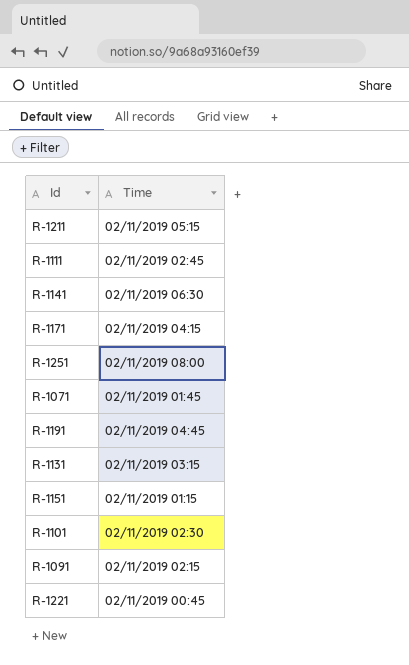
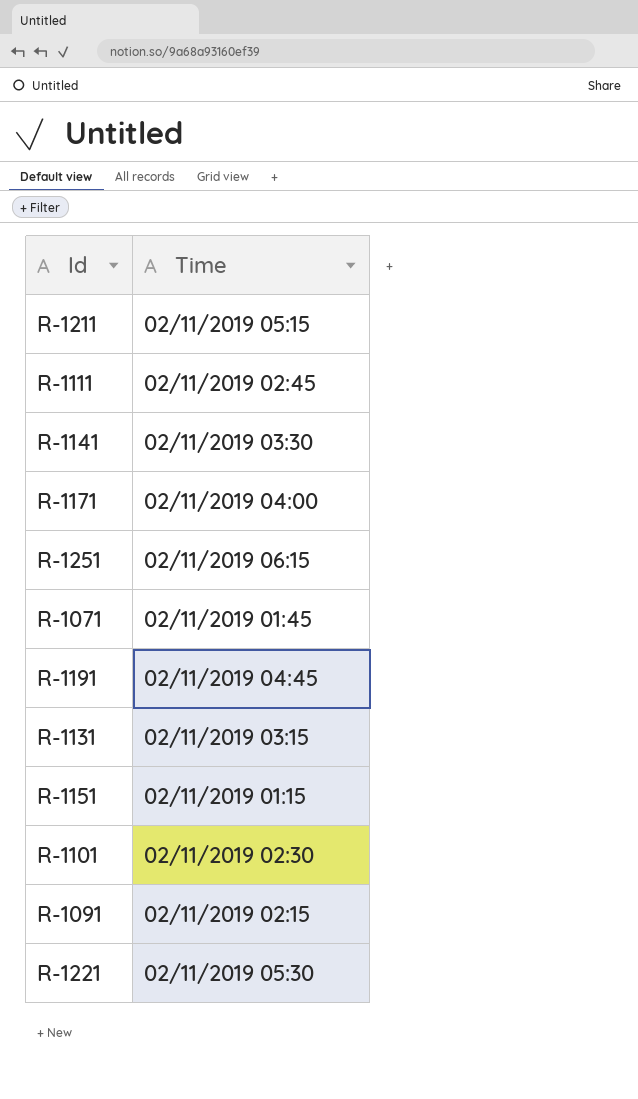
R-1141 | Time: 02/11/2019 06:30 -> 02/11/2019 03:30
R-1171 | Time: 02/11/2019 04:15 -> 02/11/2019 04:00
R-1251 | Time: 02/11/2019 08:00 -> 02/11/2019 06:15
R-1221 | Time: 02/11/2019 00:45 -> 02/11/2019 05:30

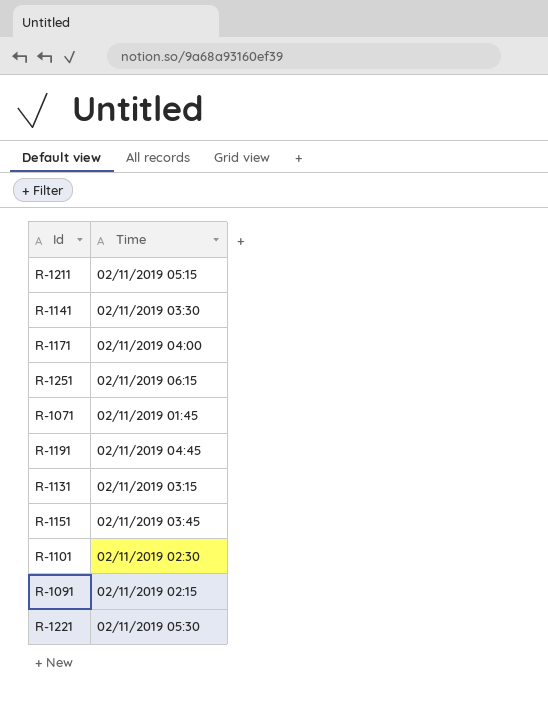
row R-1111: 02/11/2019 02:45 -> none
R-1151 | Time: 02/11/2019 01:15 -> 02/11/2019 03:45

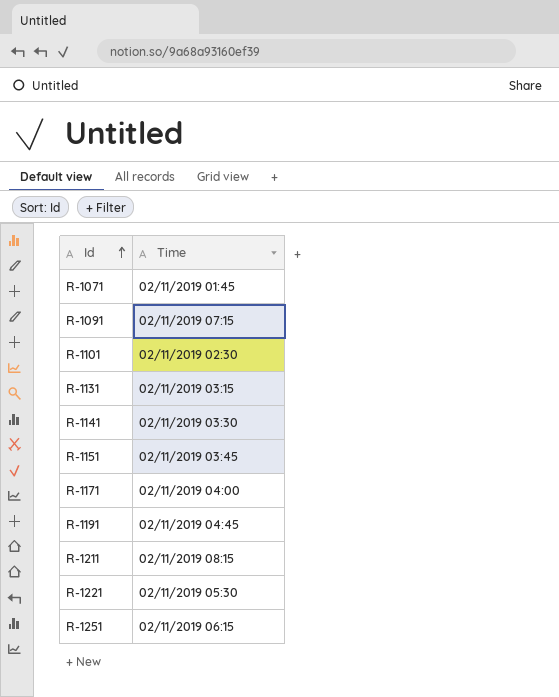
row order: none -> Id ascending
R-1091 | Time: 02/11/2019 02:15 -> 02/11/2019 07:15
R-1211 | Time: 02/11/2019 05:15 -> 02/11/2019 08:15

